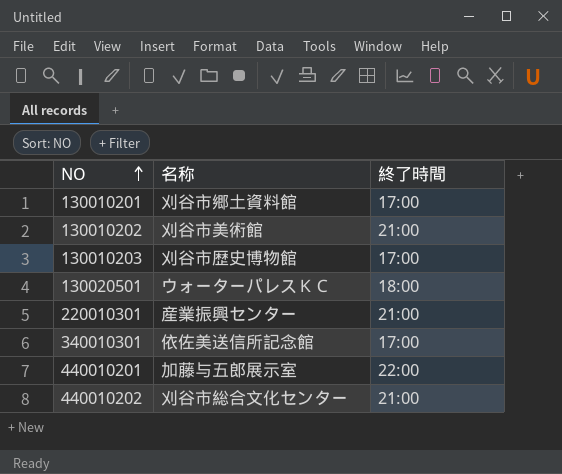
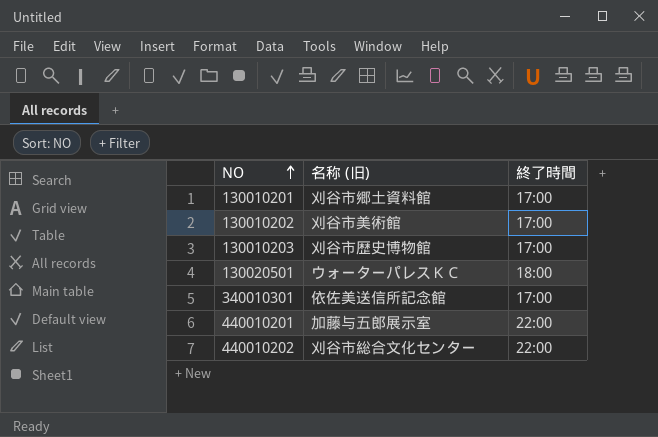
column name: 名称 -> 名称 (旧)
row 220010301: 産業振興センター | 21:00 -> none
130010202 | 終了時間: 21:00 -> 17:00
440010202 | 終了時間: 21:00 -> 22:00

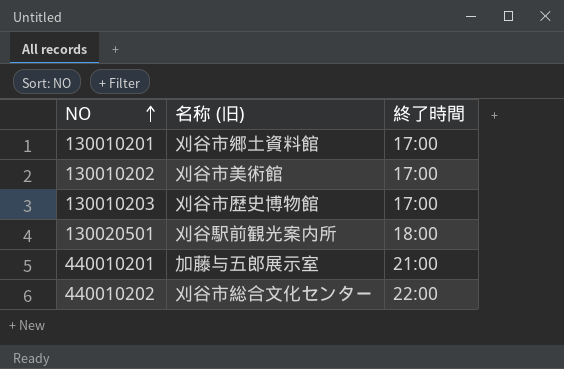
row 340010301: 依佐美送信所記念館 | 17:00 -> none
130020501 | 名称 (旧): ウォーターパレスＫＣ -> 刈谷駅前観光案内所
440010201 | 終了時間: 22:00 -> 21:00

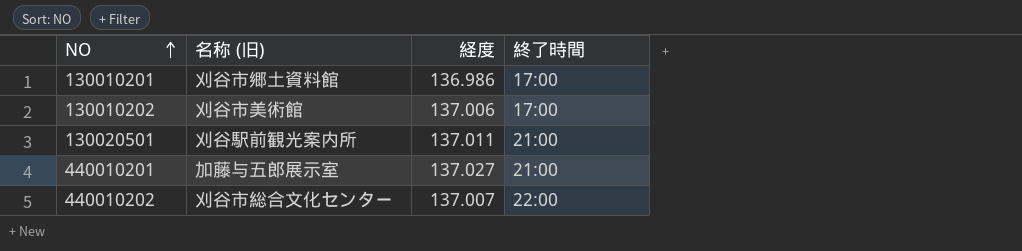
column 経度 | position: none -> 3
row 130010203: 刈谷市歴史博物館 | 17:00 -> none
130020501 | 終了時間: 18:00 -> 21:00

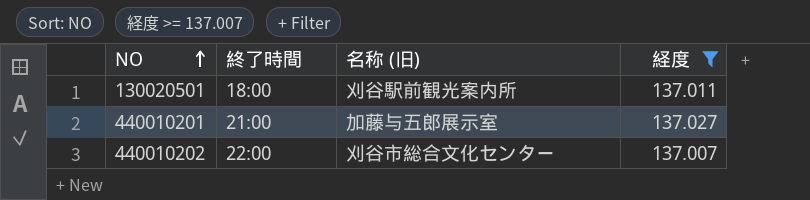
filter: none -> 経度 >= 137.007
column 終了時間 | position: 4 -> 2
130020501 | 終了時間: 21:00 -> 18:00

